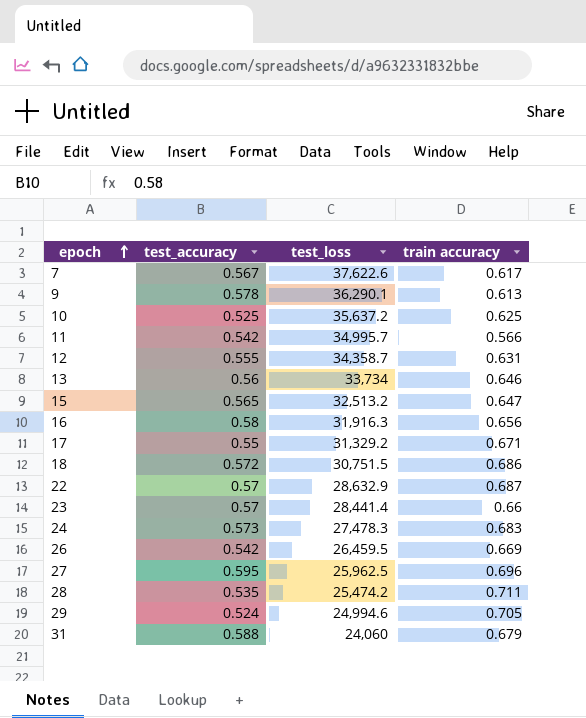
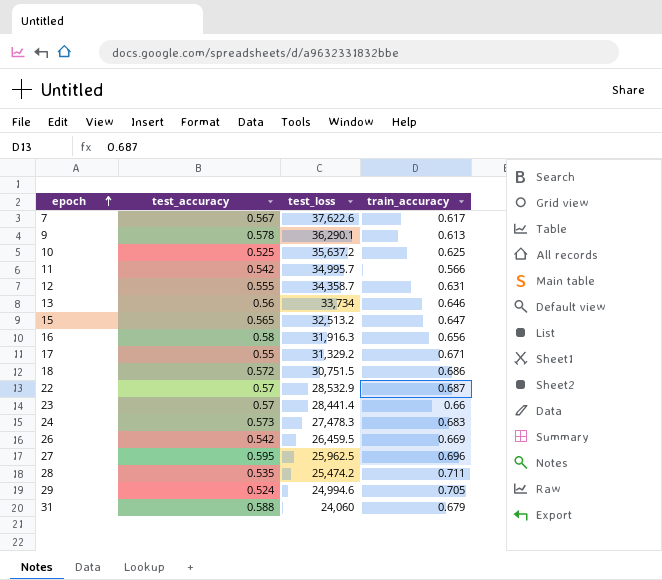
column name: train accuracy -> train_accuracy
22 | test_loss: 28,632.9 -> 28,532.9

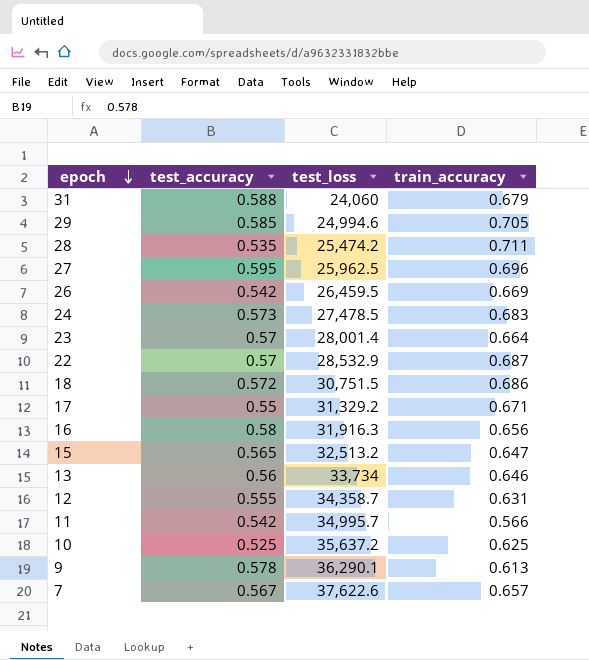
row order: epoch ascending -> epoch descending
29 | test_accuracy: 0.524 -> 0.585
24 | test_loss: 27,478.3 -> 27,478.5
23 | test_loss: 28,441.4 -> 28,001.4
23 | train_accuracy: 0.66 -> 0.664
7 | train_accuracy: 0.617 -> 0.657

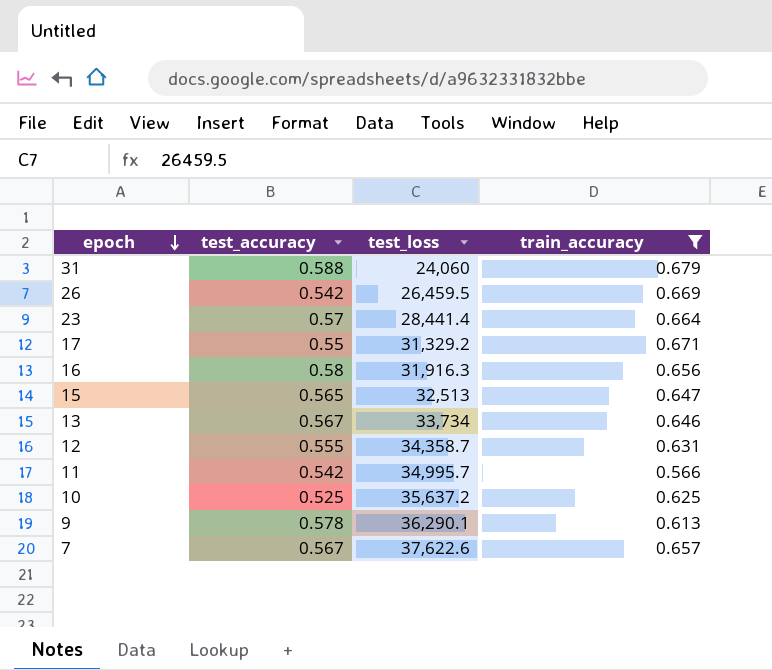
filter: none -> train_accuracy <= 0.679
23 | test_loss: 28,001.4 -> 28,441.4
15 | test_loss: 32,513.2 -> 32,513
13 | test_accuracy: 0.56 -> 0.567

